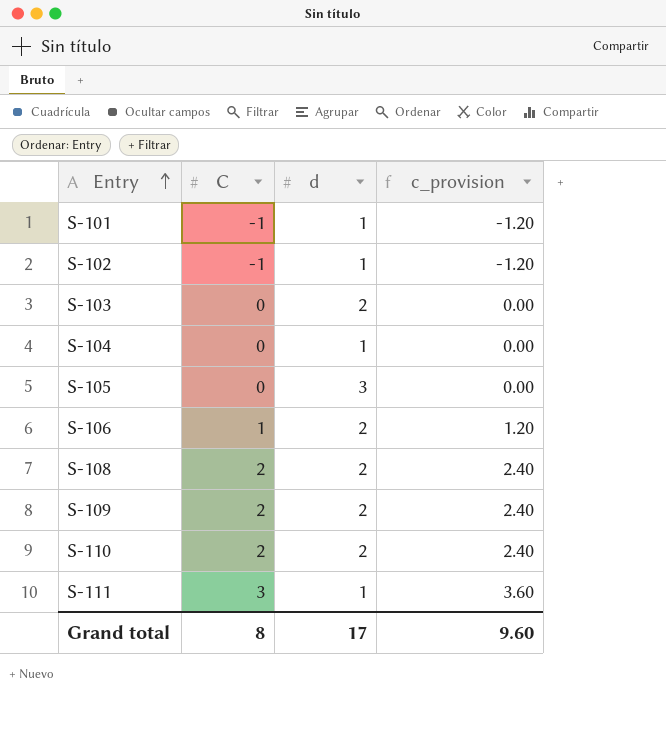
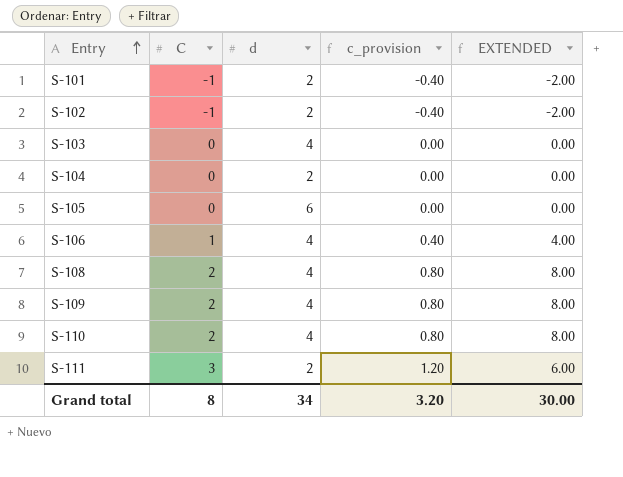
column c_provision | formula: [C] * 1.2 -> [C] * 0.4
column EXTENDED | formula: none -> [C] * [d]
S-101 | d: 1 -> 2
S-102 | d: 1 -> 2
S-103 | d: 2 -> 4
S-104 | d: 1 -> 2
S-105 | d: 3 -> 6
S-106 | d: 2 -> 4
S-108 | d: 2 -> 4
S-109 | d: 2 -> 4
S-110 | d: 2 -> 4
S-111 | d: 1 -> 2
Grand total | d: 17 -> 34
Grand total | c_provision: 9.60 -> 3.20

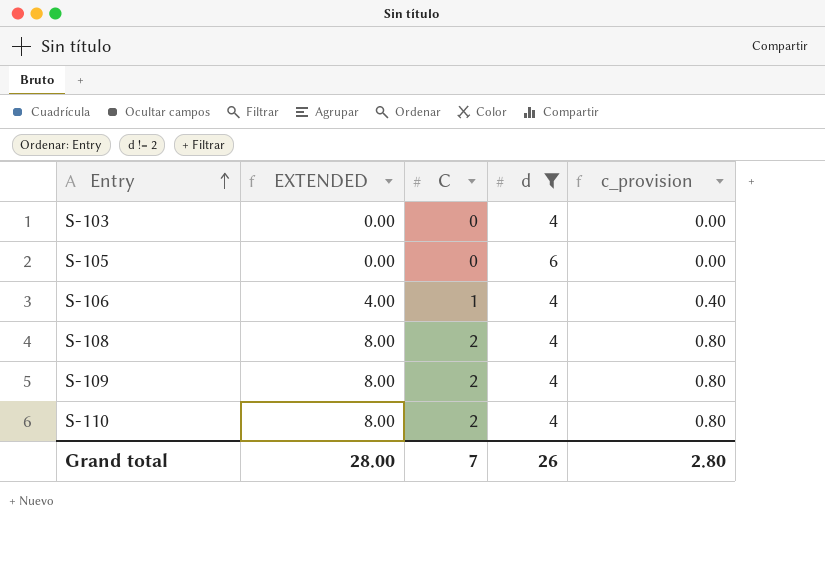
filter: none -> d != 2
column EXTENDED | position: 5 -> 2
Grand total | EXTENDED: 30.00 -> 28.00
Grand total | C: 8 -> 7
Grand total | d: 34 -> 26
Grand total | c_provision: 3.20 -> 2.80

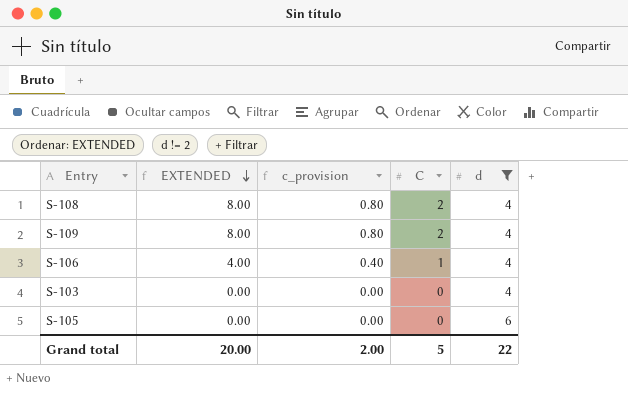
row order: Entry ascending -> EXTENDED descending
column c_provision | position: 5 -> 3
row S-110: 8.00 | 2 | 4 | 0.80 -> none
Grand total | EXTENDED: 28.00 -> 20.00
Grand total | c_provision: 2.80 -> 2.00
Grand total | C: 7 -> 5
Grand total | d: 26 -> 22

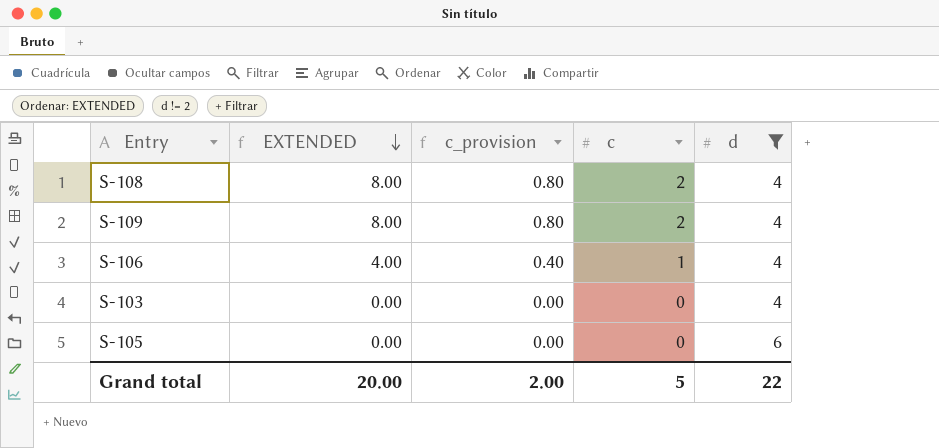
column name: C -> c

